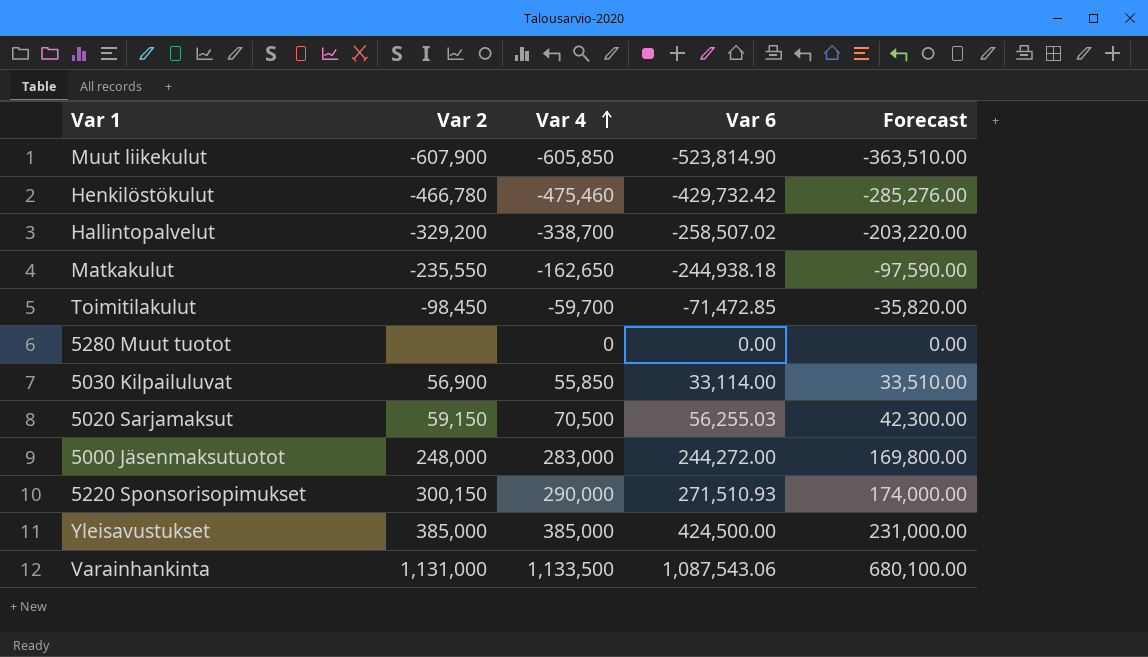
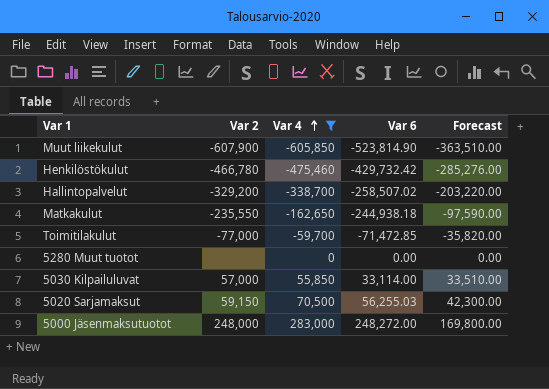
filter: none -> Var 4 <= 283,000
Toimitilakulut | Var 2: -98,450 -> -77,000
5030 Kilpailuluvat | Var 2: 56,900 -> 57,000
5000 Jäsenmaksutuotot | Var 6: 244,272.00 -> 248,272.00

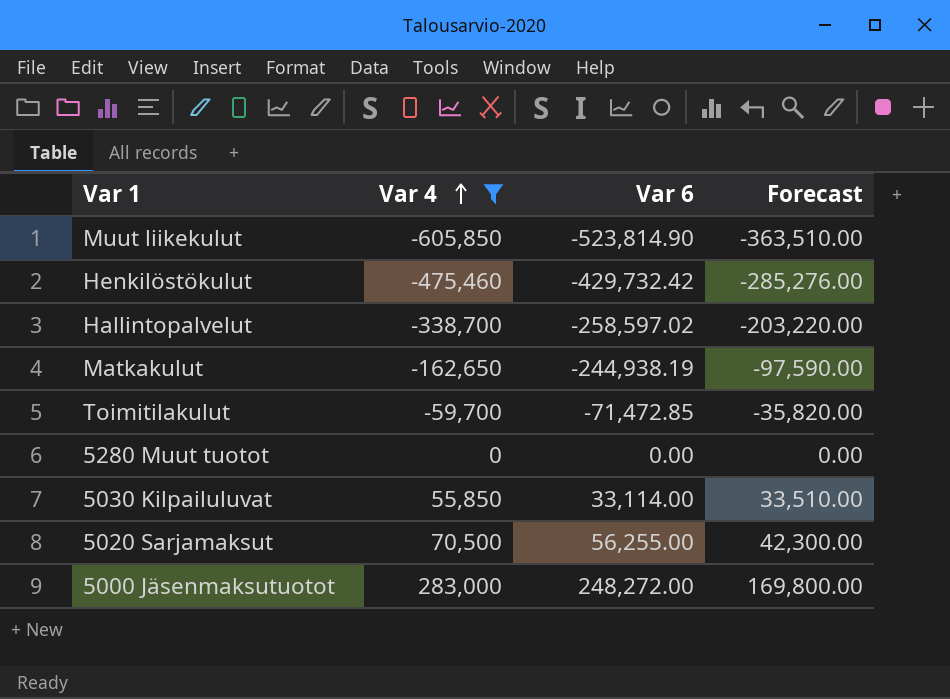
column Var 2 | position: 2 -> none
Hallintopalvelut | Var 6: -258,507.02 -> -258,597.02
Matkakulut | Var 6: -244,938.18 -> -244,938.19
5020 Sarjamaksut | Var 6: 56,255.03 -> 56,255.00

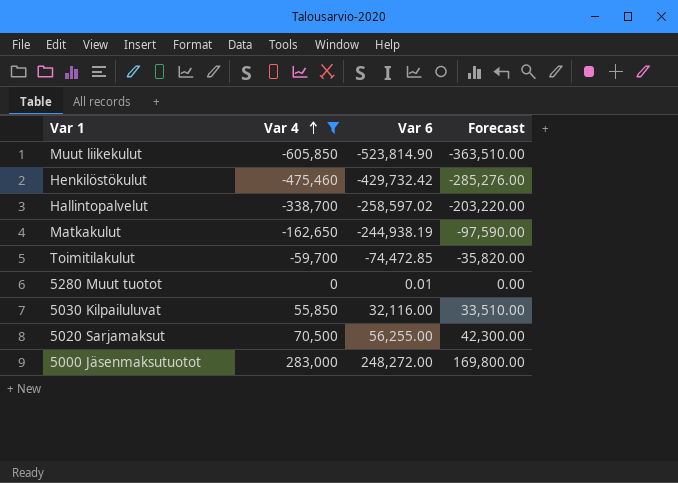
Toimitilakulut | Var 6: -71,472.85 -> -74,472.85
5280 Muut tuotot | Var 6: 0.00 -> 0.01
5030 Kilpailuluvat | Var 6: 33,114.00 -> 32,116.00

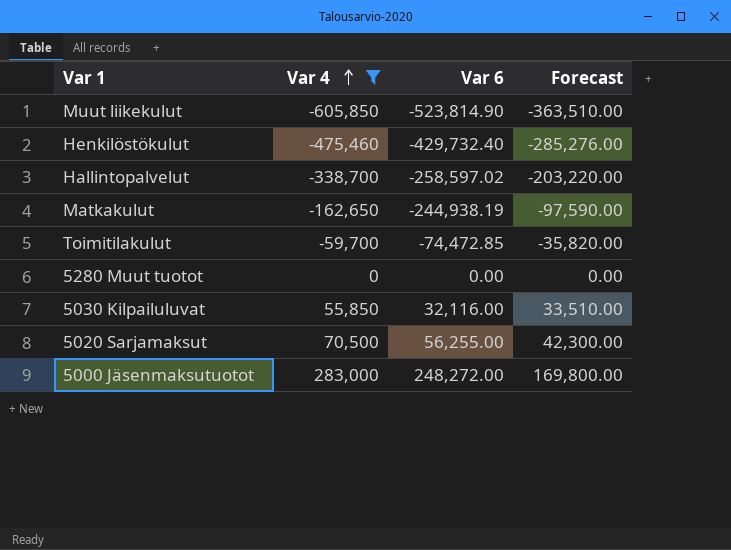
Henkilöstökulut | Var 6: -429,732.42 -> -429,732.40
5280 Muut tuotot | Var 6: 0.01 -> 0.00

